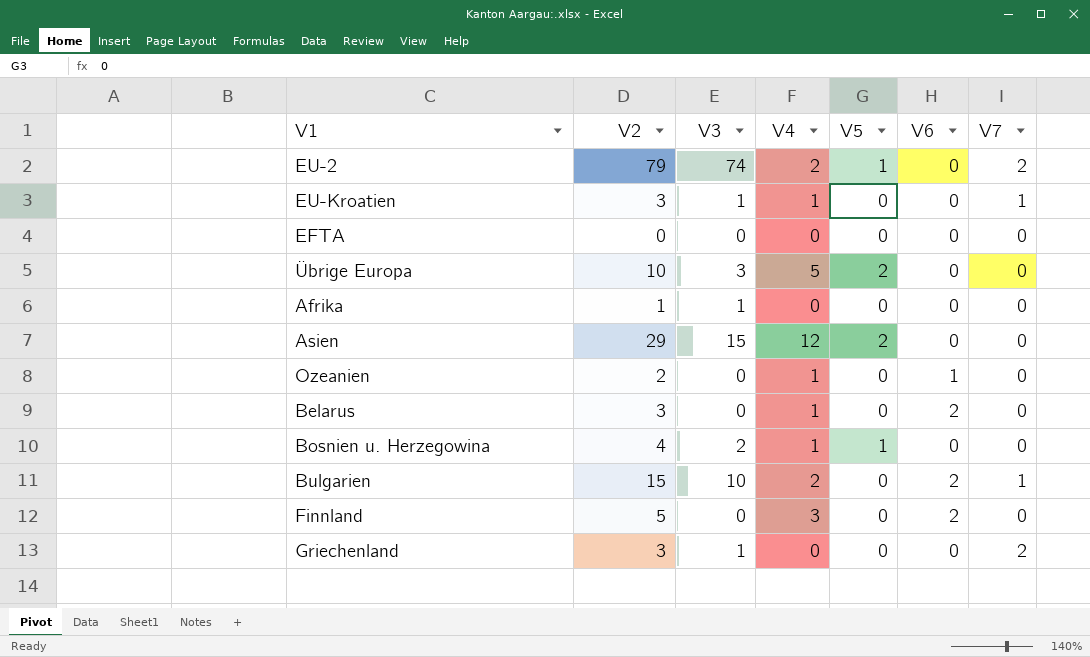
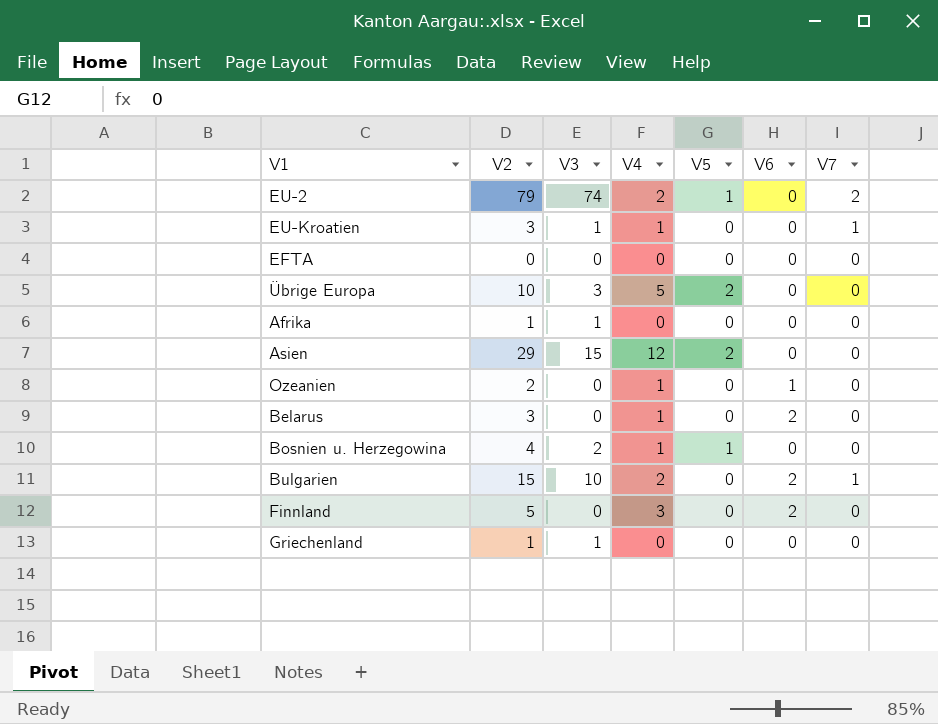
Griechenland | V2: 3 -> 1
Griechenland | V7: 2 -> 0

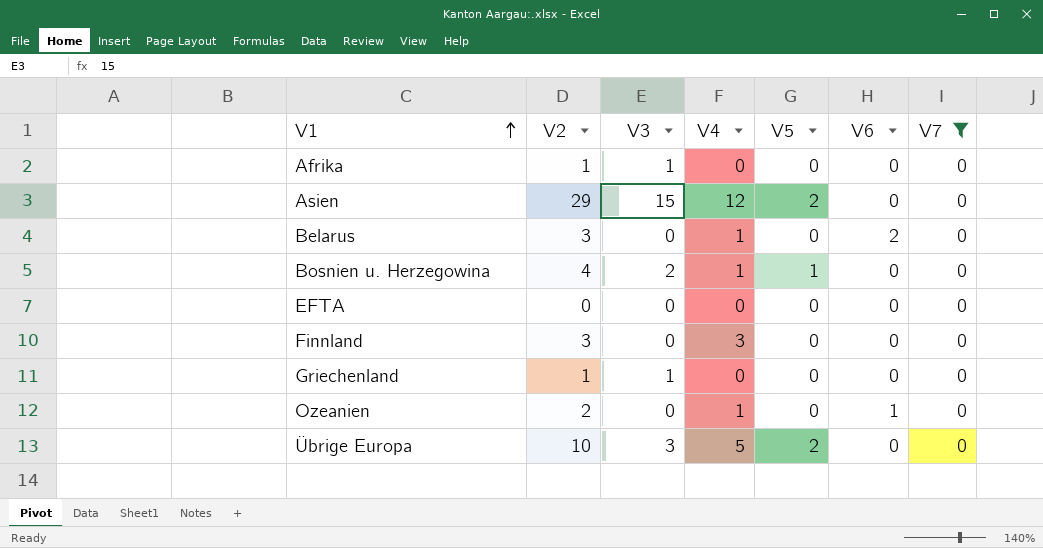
filter: none -> V7 = 0
row order: none -> V1 ascending
Finnland | V2: 5 -> 3
Finnland | V6: 2 -> 0

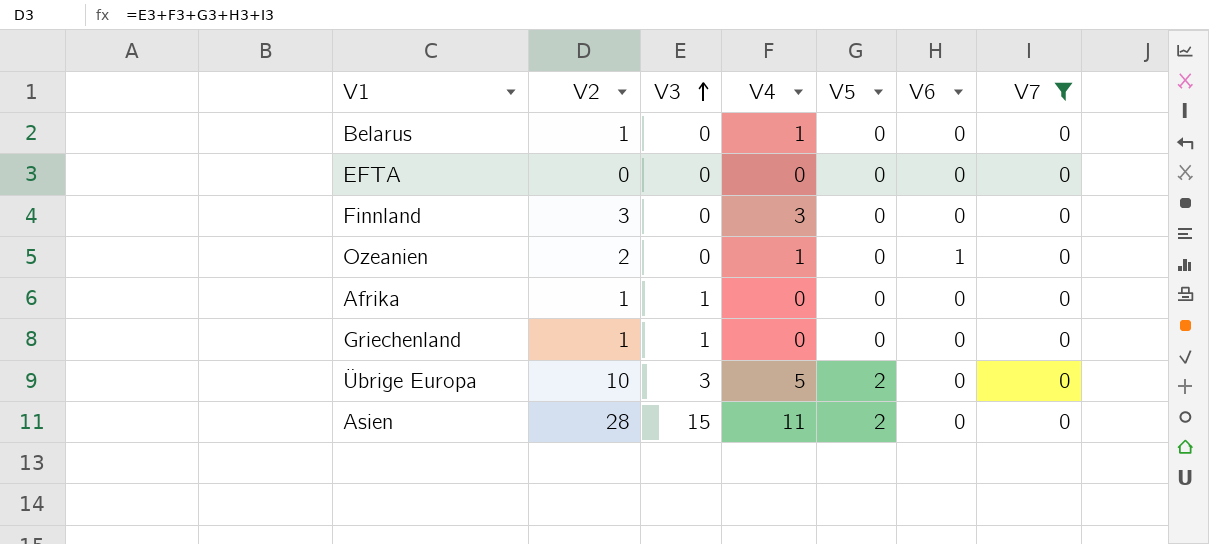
row order: V1 ascending -> V3 ascending
row Bosnien u. Herzegowina: 4 | 2 | 1 | 1 | 0 | 0 -> none
Belarus | V2: 3 -> 1
Belarus | V6: 2 -> 0
Asien | V2: 29 -> 28
Asien | V4: 12 -> 11

